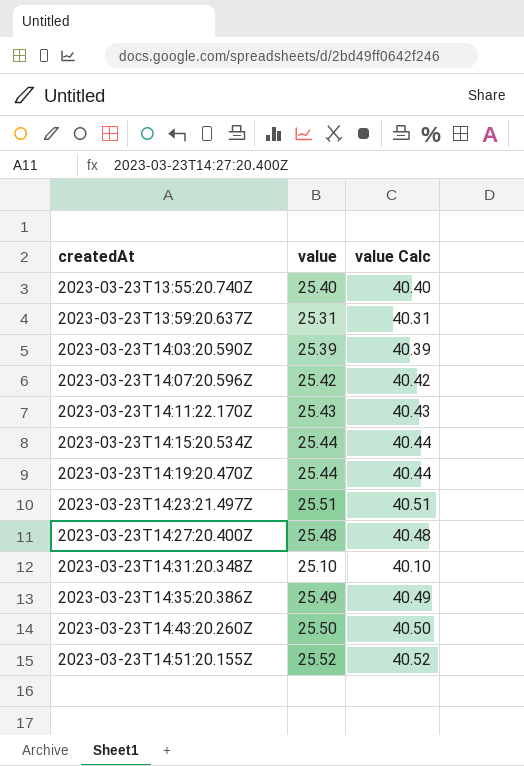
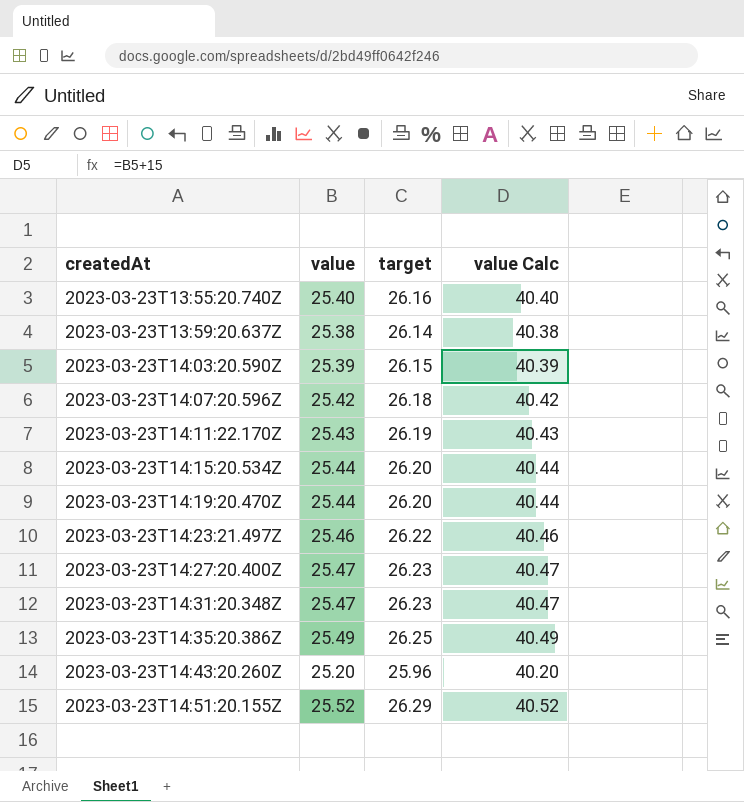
column target | formula: none -> [value] * 1.03
2023-03-23T13:59:20.637Z | value: 25.31 -> 25.38
2023-03-23T13:59:20.637Z | value Calc: 40.31 -> 40.38
2023-03-23T14:23:21.497Z | value: 25.51 -> 25.46
2023-03-23T14:23:21.497Z | value Calc: 40.51 -> 40.46
2023-03-23T14:27:20.400Z | value: 25.48 -> 25.47
2023-03-23T14:27:20.400Z | value Calc: 40.48 -> 40.47
2023-03-23T14:31:20.348Z | value: 25.10 -> 25.47
2023-03-23T14:31:20.348Z | value Calc: 40.10 -> 40.47
2023-03-23T14:43:20.260Z | value: 25.50 -> 25.20
2023-03-23T14:43:20.260Z | value Calc: 40.50 -> 40.20

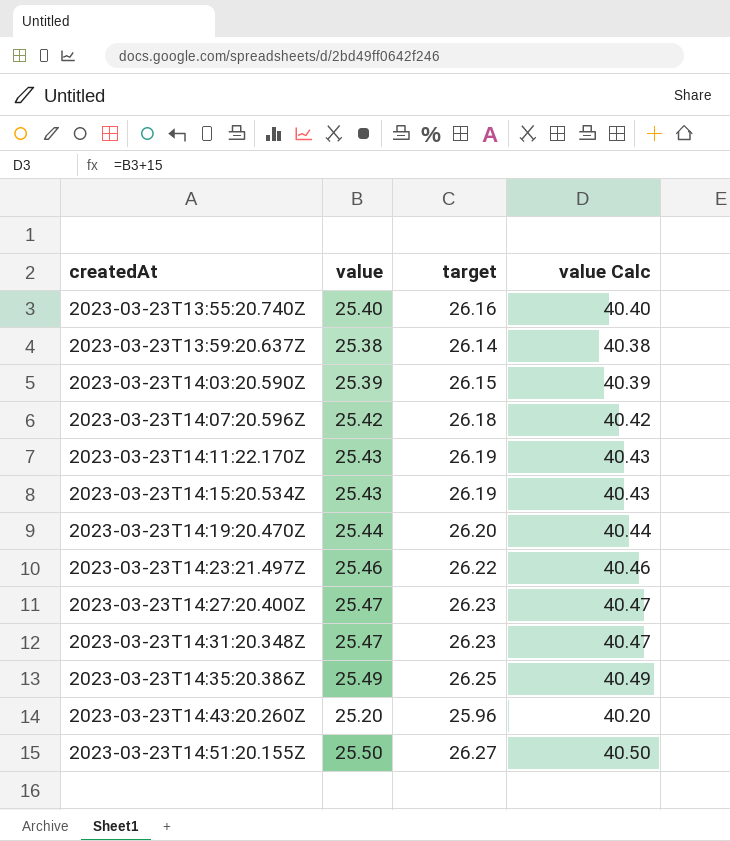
2023-03-23T14:15:20.534Z | value: 25.44 -> 25.43
2023-03-23T14:15:20.534Z | target: 26.20 -> 26.19
2023-03-23T14:15:20.534Z | value Calc: 40.44 -> 40.43
2023-03-23T14:51:20.155Z | value: 25.52 -> 25.50
2023-03-23T14:51:20.155Z | target: 26.29 -> 26.27
2023-03-23T14:51:20.155Z | value Calc: 40.52 -> 40.50

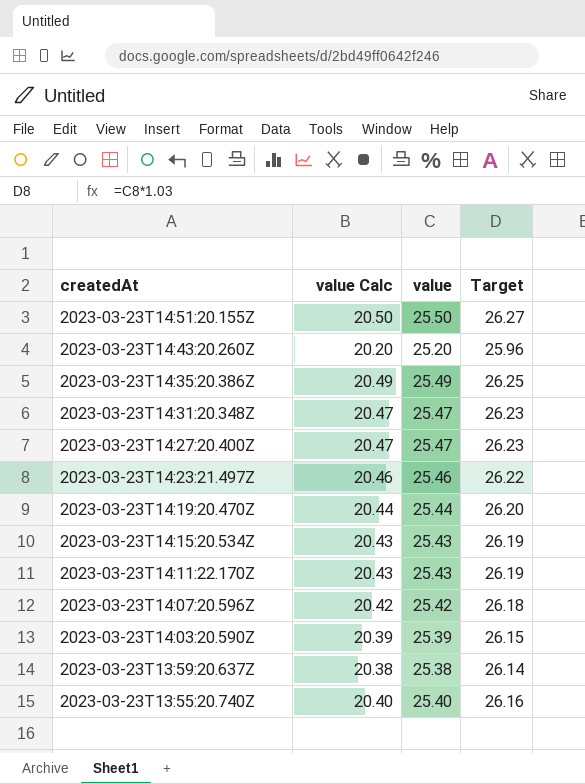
row order: createdAt ascending -> createdAt descending
column value Calc | formula: [value] + 15 -> [value] - 5
column value Calc | position: 4 -> 2
column name: target -> Target

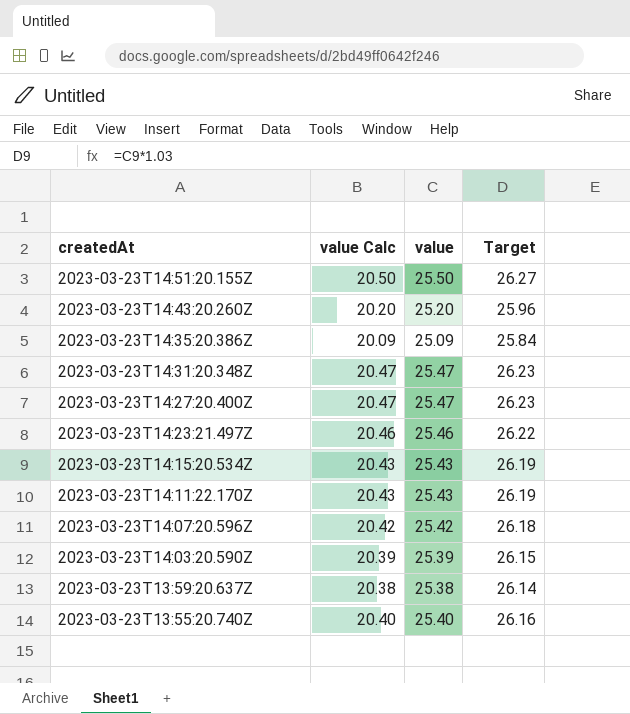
row 2023-03-23T14:19:20.470Z: 20.44 | 25.44 | 26.20 -> none
2023-03-23T14:35:20.386Z | value Calc: 20.49 -> 20.09
2023-03-23T14:35:20.386Z | value: 25.49 -> 25.09
2023-03-23T14:35:20.386Z | Target: 26.25 -> 25.84

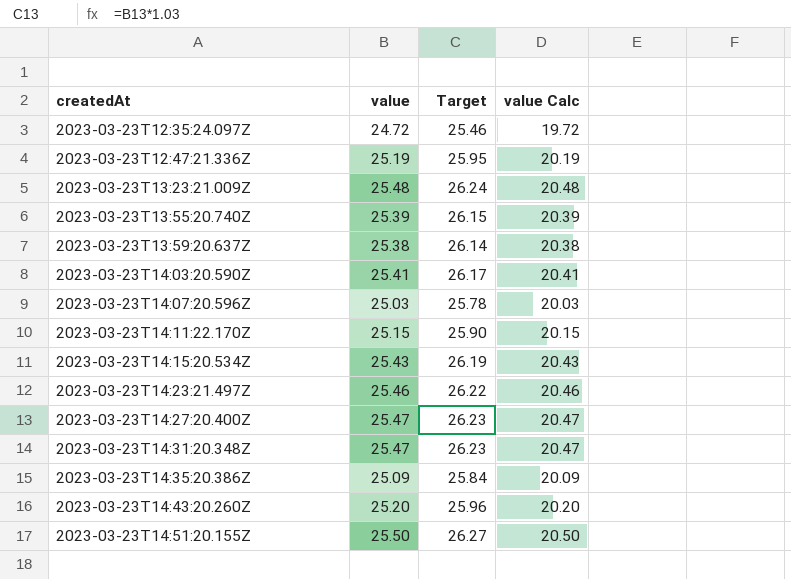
row order: createdAt descending -> createdAt ascending
column value Calc | position: 2 -> 4
row 2023-03-23T12:35:24.097Z: none -> 24.72 | 25.46 | 19.72
row 2023-03-23T12:47:21.336Z: none -> 25.19 | 25.95 | 20.19
row 2023-03-23T13:23:21.009Z: none -> 25.48 | 26.24 | 20.48
2023-03-23T13:55:20.740Z | value: 25.40 -> 25.39
2023-03-23T13:55:20.740Z | Target: 26.16 -> 26.15
2023-03-23T13:55:20.740Z | value Calc: 20.40 -> 20.39
2023-03-23T14:03:20.590Z | value: 25.39 -> 25.41
2023-03-23T14:03:20.590Z | Target: 26.15 -> 26.17
2023-03-23T14:03:20.590Z | value Calc: 20.39 -> 20.41
2023-03-23T14:07:20.596Z | value: 25.42 -> 25.03
2023-03-23T14:07:20.596Z | Target: 26.18 -> 25.78
2023-03-23T14:07:20.596Z | value Calc: 20.42 -> 20.03
2023-03-23T14:11:22.170Z | value: 25.43 -> 25.15
2023-03-23T14:11:22.170Z | Target: 26.19 -> 25.90
2023-03-23T14:11:22.170Z | value Calc: 20.43 -> 20.15

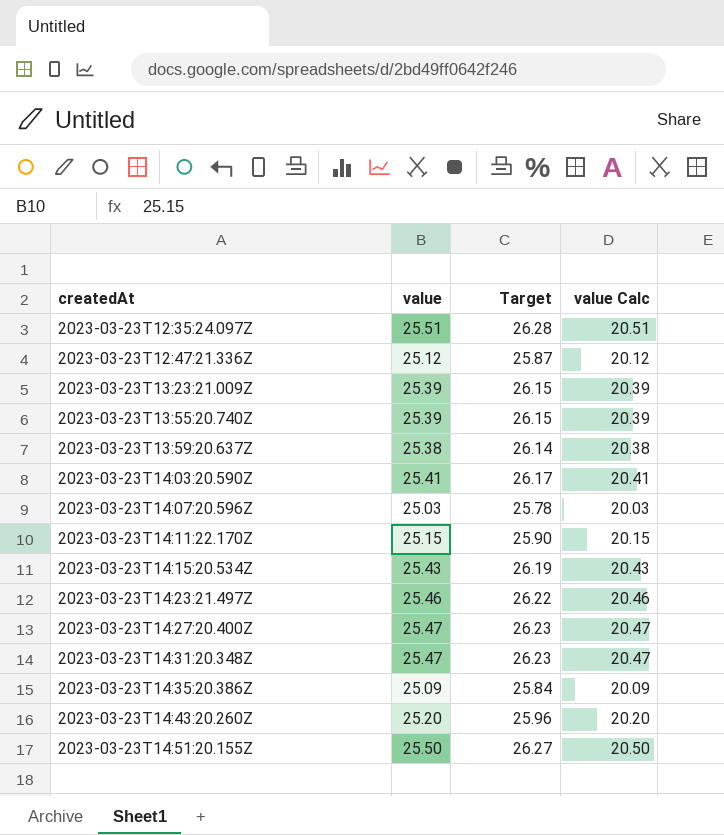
2023-03-23T12:35:24.097Z | value: 24.72 -> 25.51
2023-03-23T12:35:24.097Z | Target: 25.46 -> 26.28
2023-03-23T12:35:24.097Z | value Calc: 19.72 -> 20.51
2023-03-23T12:47:21.336Z | value: 25.19 -> 25.12
2023-03-23T12:47:21.336Z | Target: 25.95 -> 25.87
2023-03-23T12:47:21.336Z | value Calc: 20.19 -> 20.12
2023-03-23T13:23:21.009Z | value: 25.48 -> 25.39
2023-03-23T13:23:21.009Z | Target: 26.24 -> 26.15
2023-03-23T13:23:21.009Z | value Calc: 20.48 -> 20.39

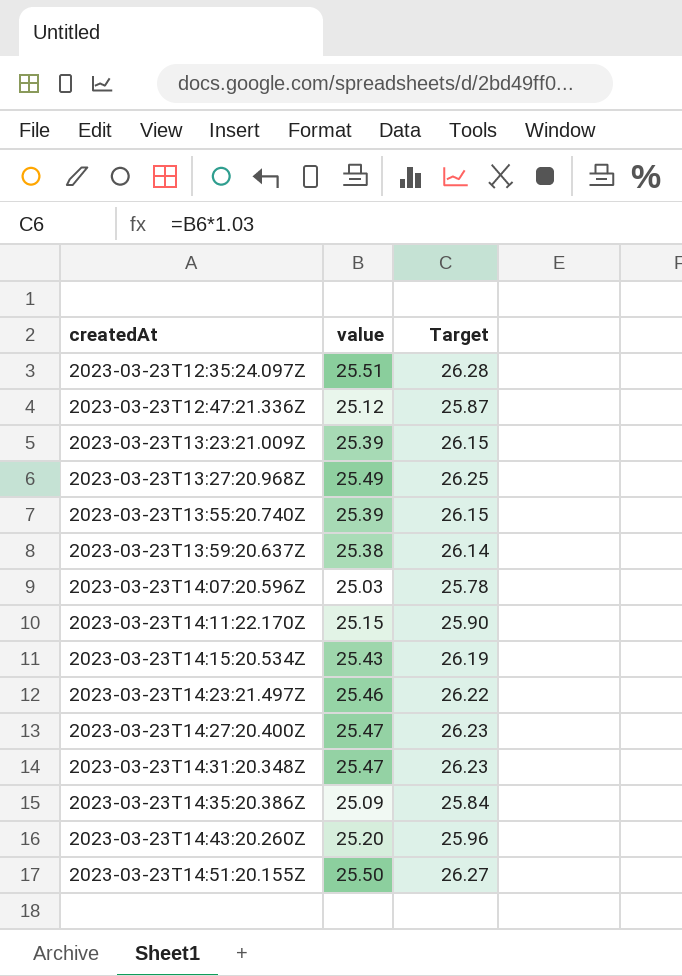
column value Calc | formula: [value] - 5 -> none
row 2023-03-23T14:03:20.590Z: 25.41 | 26.17 | 20.41 -> none
row 2023-03-23T13:27:20.968Z: none -> 25.49 | 26.25

